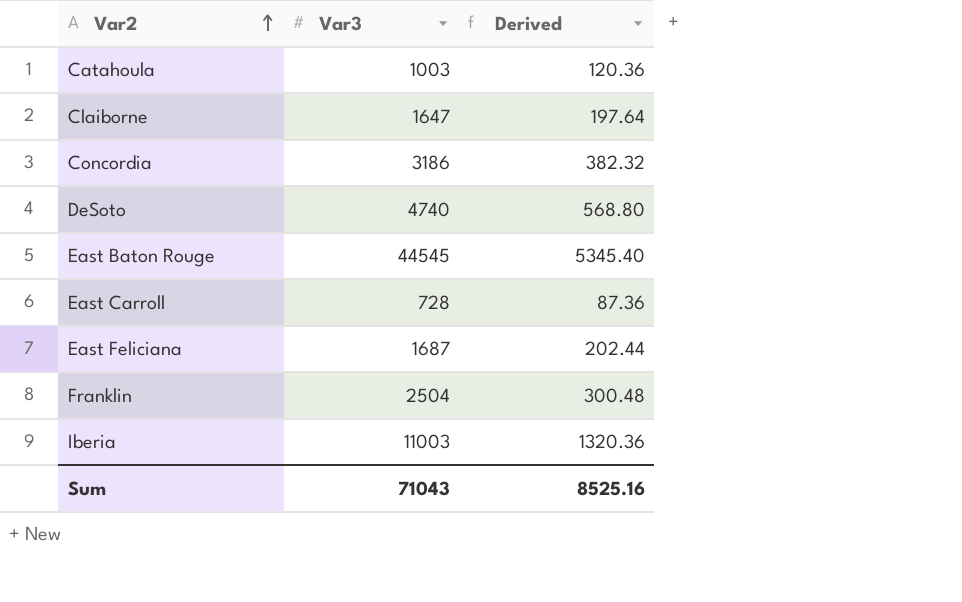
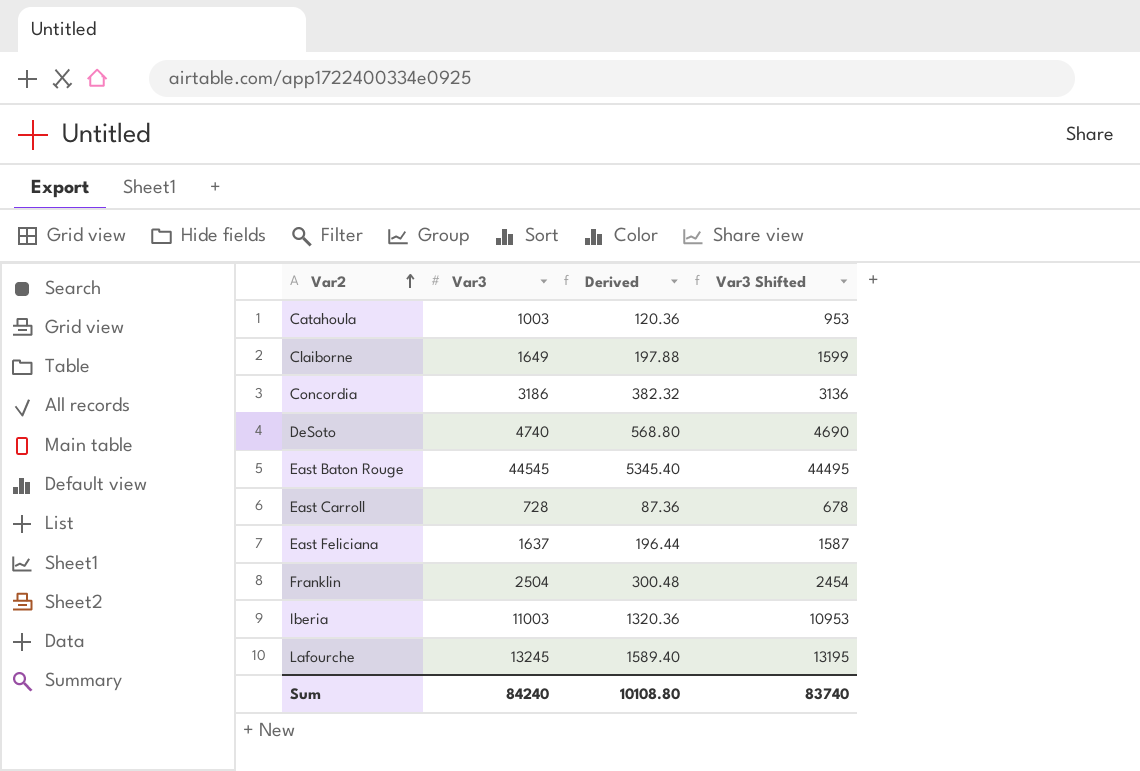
column Var3 Shifted | formula: none -> [Var3] - 50
Claiborne | Var3: 1647 -> 1649
Claiborne | Derived: 197.64 -> 197.88
East Feliciana | Var3: 1687 -> 1637
East Feliciana | Derived: 202.44 -> 196.44
row Lafourche: none -> 13245 | 1589.40 | 13195
Sum | Var3: 71043 -> 84240
Sum | Derived: 8525.16 -> 10108.80

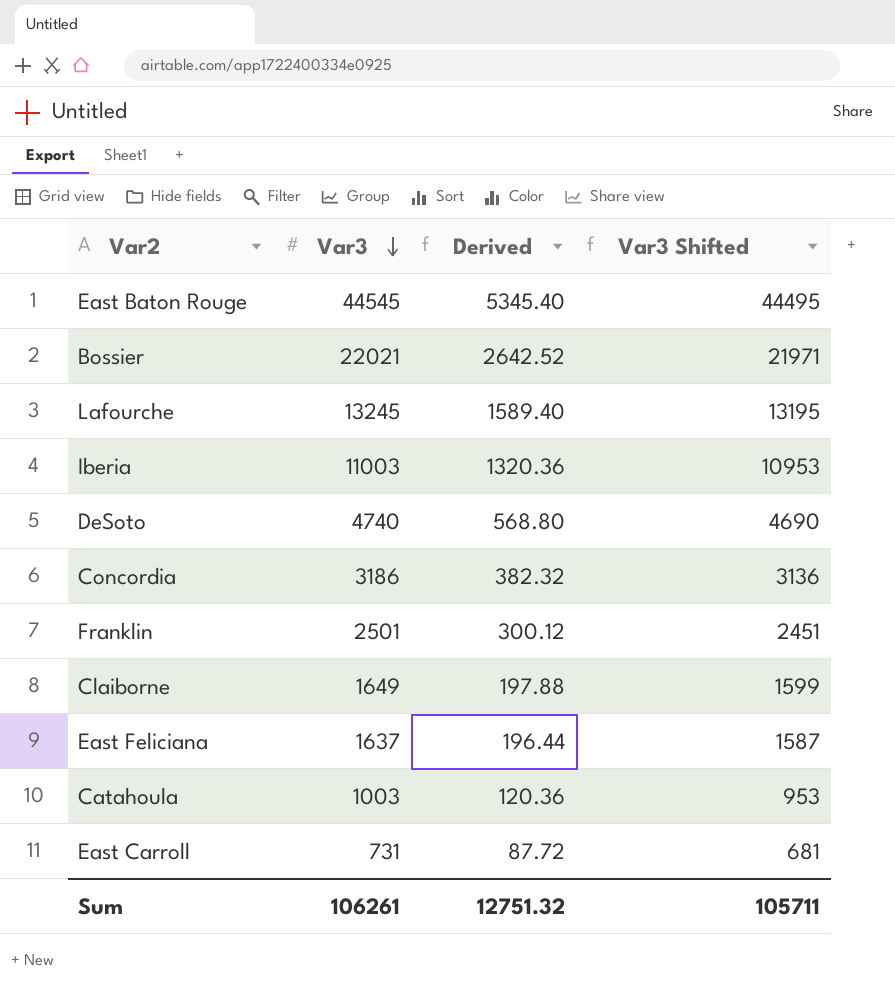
row order: Var2 ascending -> Var3 descending
row Bossier: none -> 22021 | 2642.52 | 21971
Franklin | Var3: 2504 -> 2501
Franklin | Derived: 300.48 -> 300.12
Franklin | Var3 Shifted: 2454 -> 2451
East Carroll | Var3: 728 -> 731
East Carroll | Derived: 87.36 -> 87.72
East Carroll | Var3 Shifted: 678 -> 681
Sum | Var3: 84240 -> 106261
Sum | Derived: 10108.80 -> 12751.32
Sum | Var3 Shifted: 83740 -> 105711

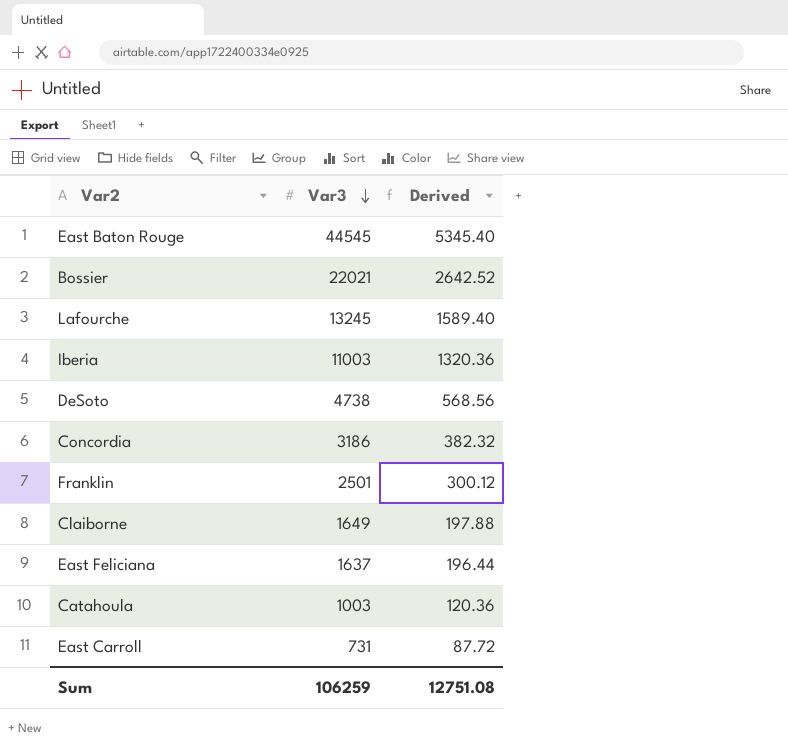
column Var3 Shifted | formula: [Var3] - 50 -> none
DeSoto | Var3: 4740 -> 4738
DeSoto | Derived: 568.80 -> 568.56
Sum | Var3: 106261 -> 106259
Sum | Derived: 12751.32 -> 12751.08

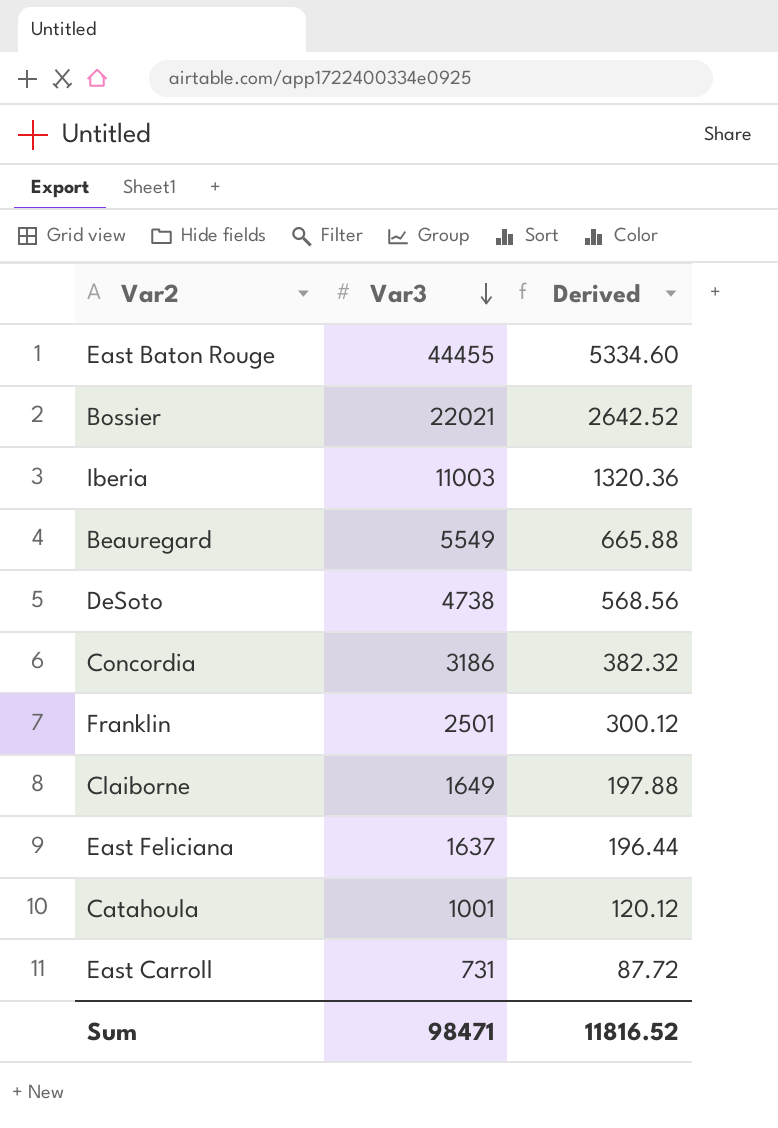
row Lafourche: 13245 | 1589.40 -> none
East Baton Rouge | Var3: 44545 -> 44455
East Baton Rouge | Derived: 5345.40 -> 5334.60
row Beauregard: none -> 5549 | 665.88
Catahoula | Var3: 1003 -> 1001
Catahoula | Derived: 120.36 -> 120.12
Sum | Var3: 106259 -> 98471
Sum | Derived: 12751.08 -> 11816.52

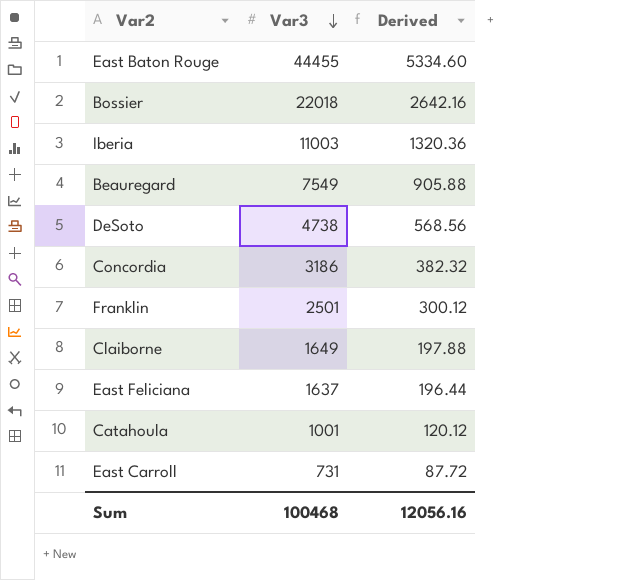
Bossier | Var3: 22021 -> 22018
Bossier | Derived: 2642.52 -> 2642.16
Beauregard | Var3: 5549 -> 7549
Beauregard | Derived: 665.88 -> 905.88
Sum | Var3: 98471 -> 100468
Sum | Derived: 11816.52 -> 12056.16

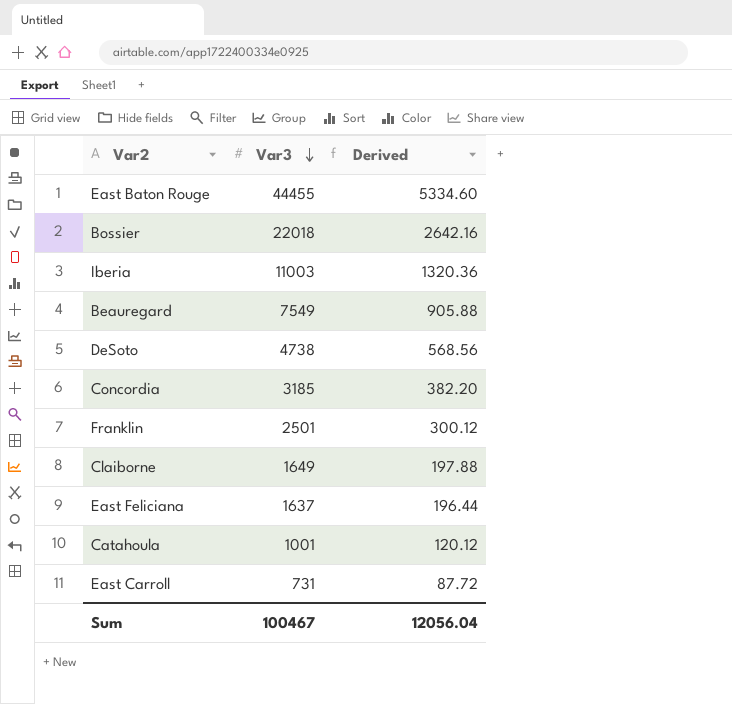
Concordia | Var3: 3186 -> 3185
Concordia | Derived: 382.32 -> 382.20
Sum | Var3: 100468 -> 100467
Sum | Derived: 12056.16 -> 12056.04

